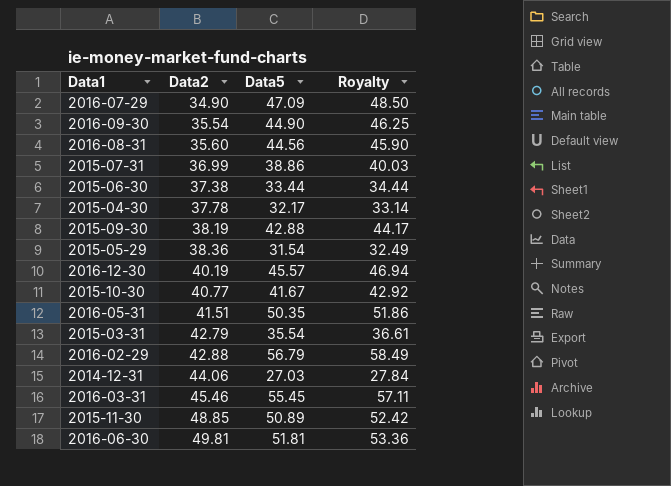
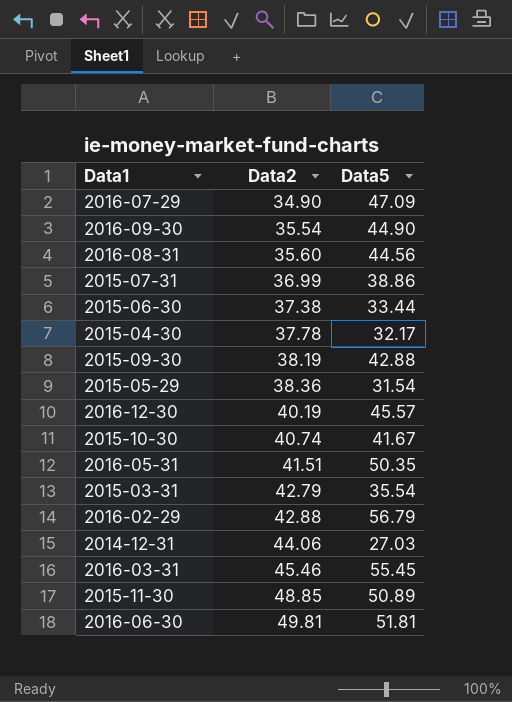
column Royalty | formula: [Data5] * 1.03 -> none
2015-10-30 | Data2: 40.77 -> 40.74

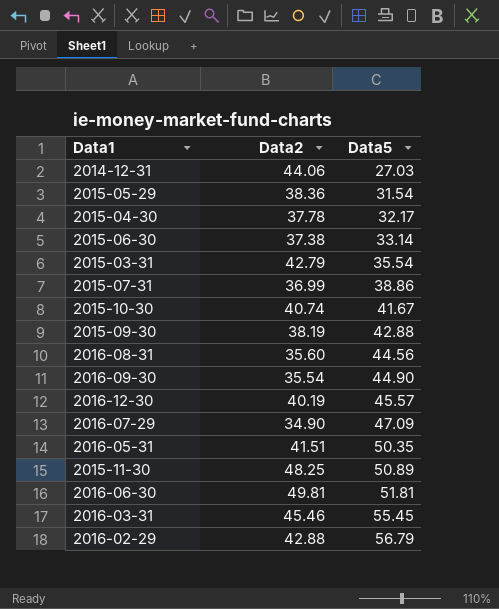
row order: Data2 ascending -> Data5 ascending
2015-06-30 | Data5: 33.44 -> 33.14
2015-11-30 | Data2: 48.85 -> 48.25

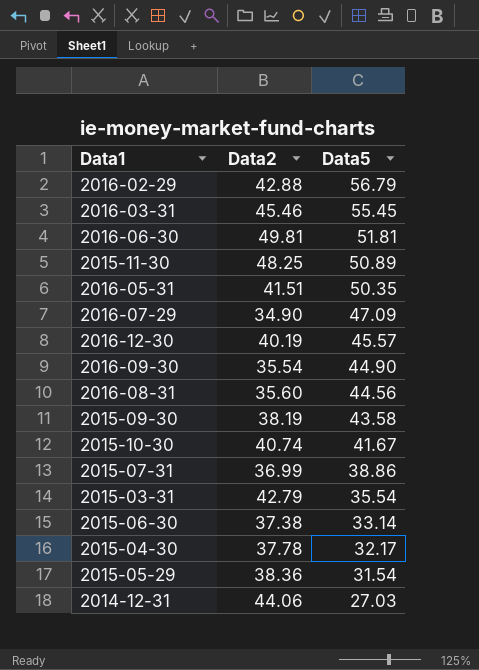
row order: Data5 ascending -> Data5 descending
2015-09-30 | Data5: 42.88 -> 43.58

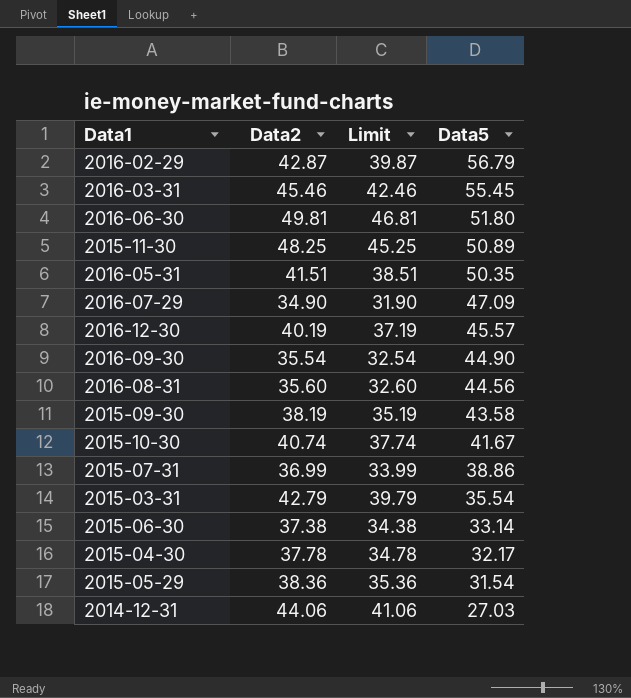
column Limit | formula: none -> [Data2] - 3
2016-02-29 | Data2: 42.88 -> 42.87
2016-06-30 | Data5: 51.81 -> 51.80

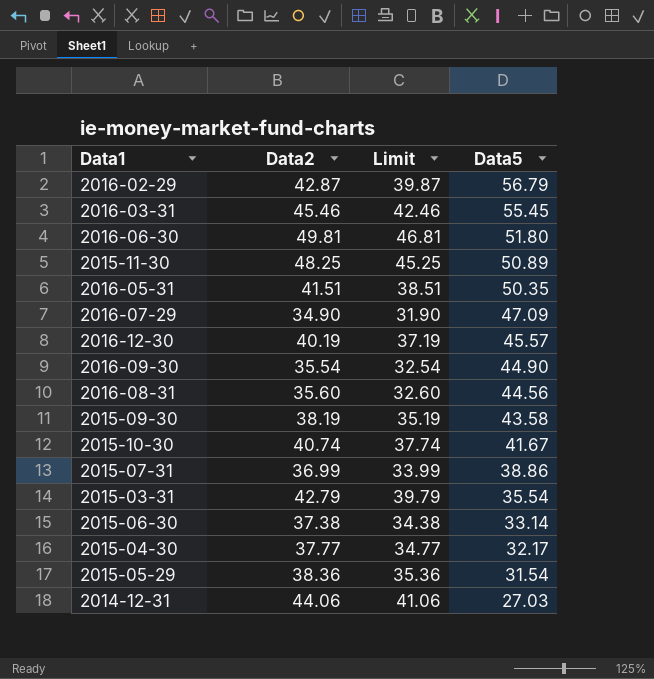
2015-04-30 | Data2: 37.78 -> 37.77
2015-04-30 | Limit: 34.78 -> 34.77

